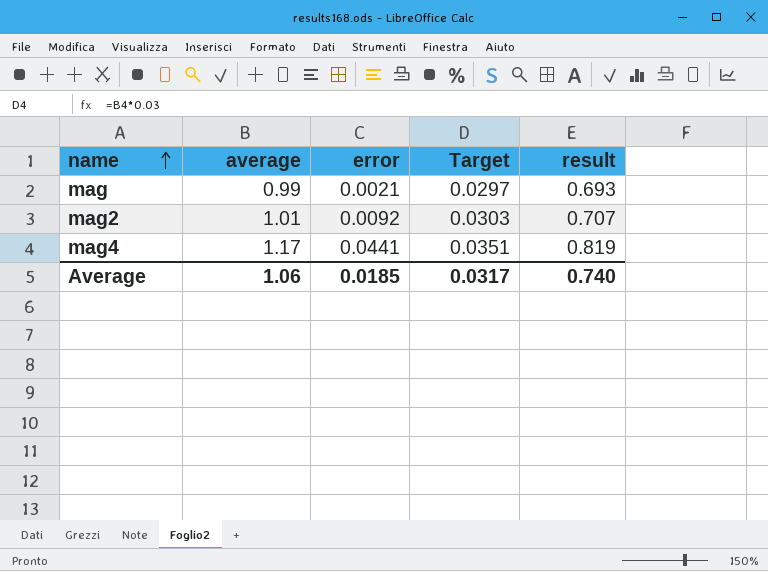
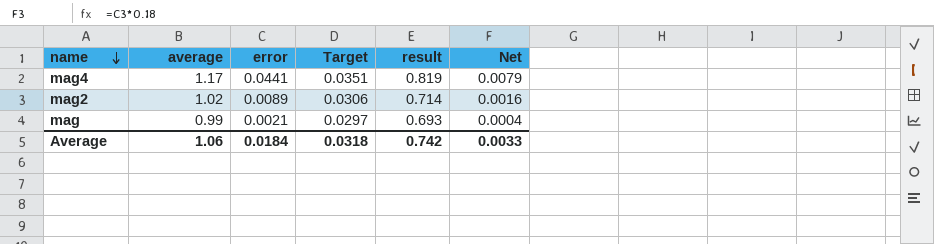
row order: name ascending -> name descending
column Net | formula: none -> [error] * 0.18
mag2 | average: 1.01 -> 1.02
mag2 | error: 0.0092 -> 0.0089
mag2 | Target: 0.0303 -> 0.0306
mag2 | result: 0.707 -> 0.714
Average | error: 0.0185 -> 0.0184
Average | Target: 0.0317 -> 0.0318
Average | result: 0.740 -> 0.742

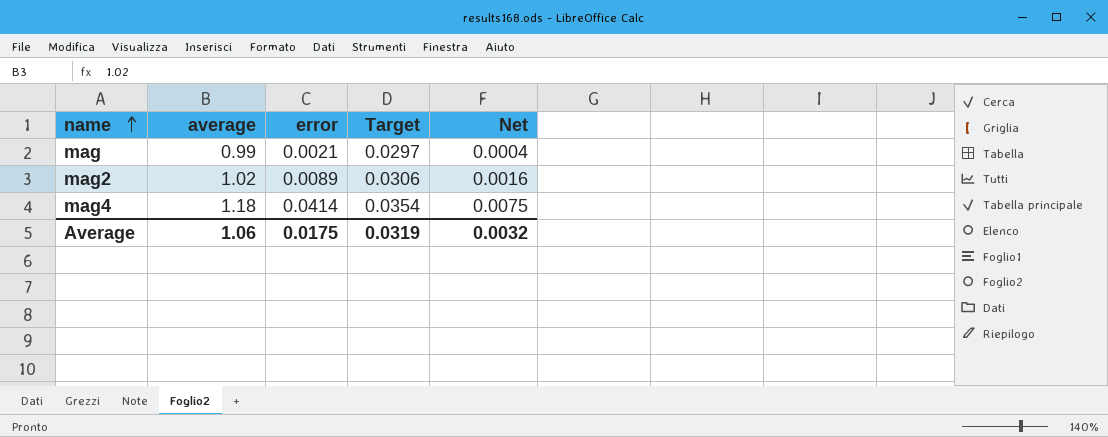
row order: name descending -> name ascending
column result | formula: [average] * 0.7 -> none
mag4 | average: 1.17 -> 1.18
mag4 | error: 0.0441 -> 0.0414
mag4 | Target: 0.0351 -> 0.0354
mag4 | Net: 0.0079 -> 0.0075
Average | error: 0.0184 -> 0.0175
Average | Target: 0.0318 -> 0.0319
Average | Net: 0.0033 -> 0.0032

